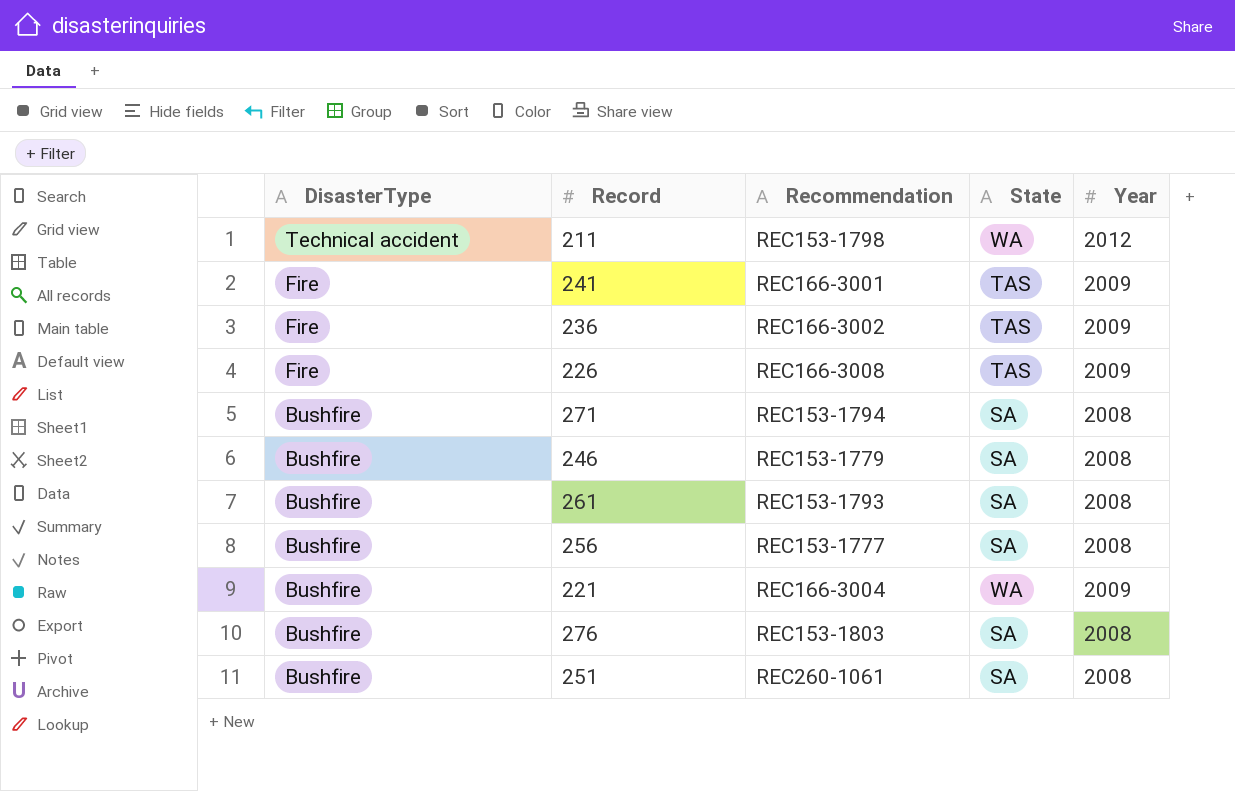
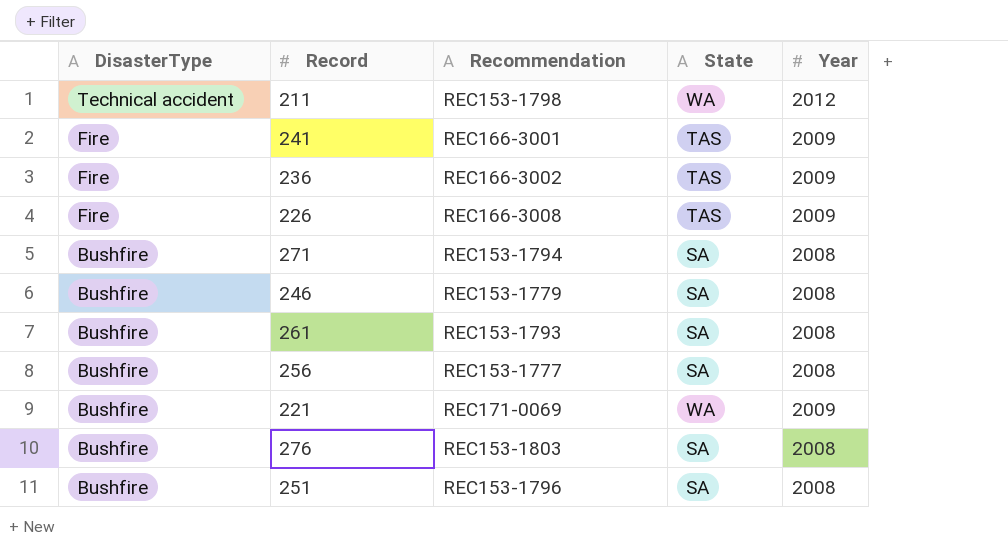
221 | Recommendation: REC166-3004 -> REC171-0069
251 | Recommendation: REC260-1061 -> REC153-1796

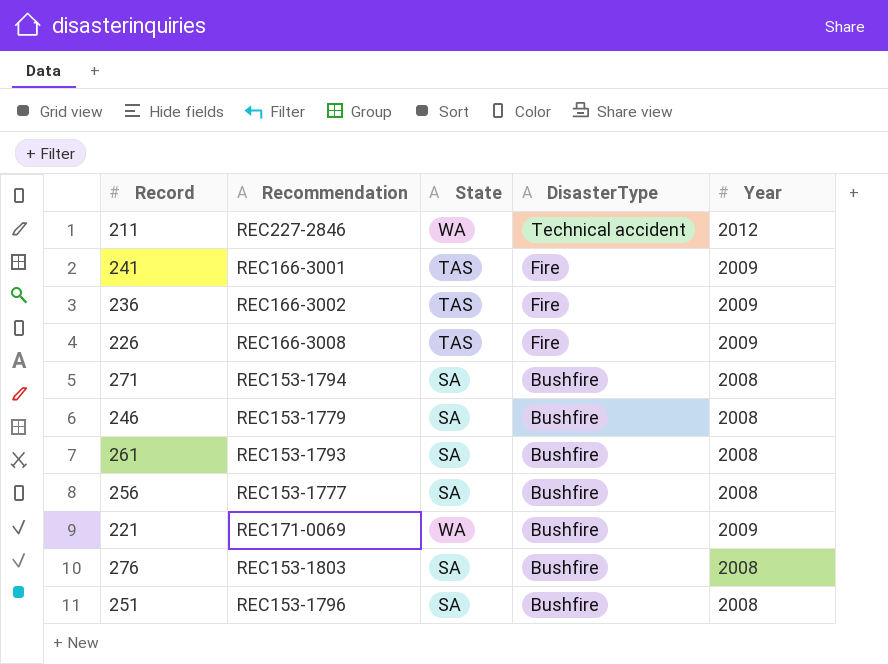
column DisasterType | position: 1 -> 4
211 | Recommendation: REC153-1798 -> REC227-2846

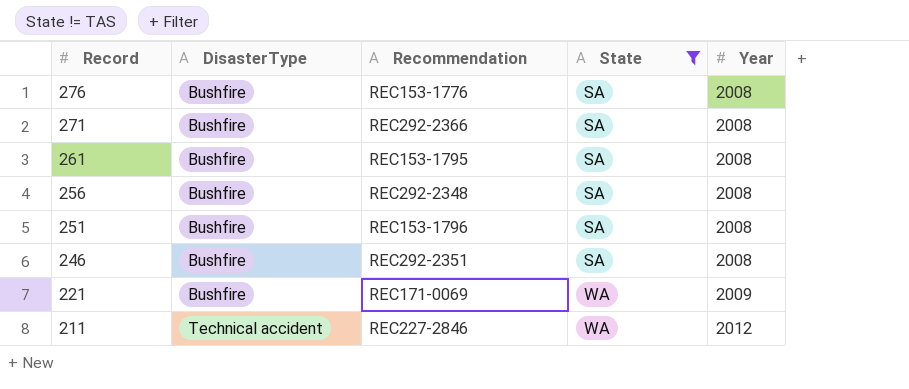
filter: none -> State != TAS
row order: DisasterType descending -> Record descending
column DisasterType | position: 4 -> 2
276 | Recommendation: REC153-1803 -> REC153-1776
271 | Recommendation: REC153-1794 -> REC292-2366
261 | Recommendation: REC153-1793 -> REC153-1795
256 | Recommendation: REC153-1777 -> REC292-2348
246 | Recommendation: REC153-1779 -> REC292-2351

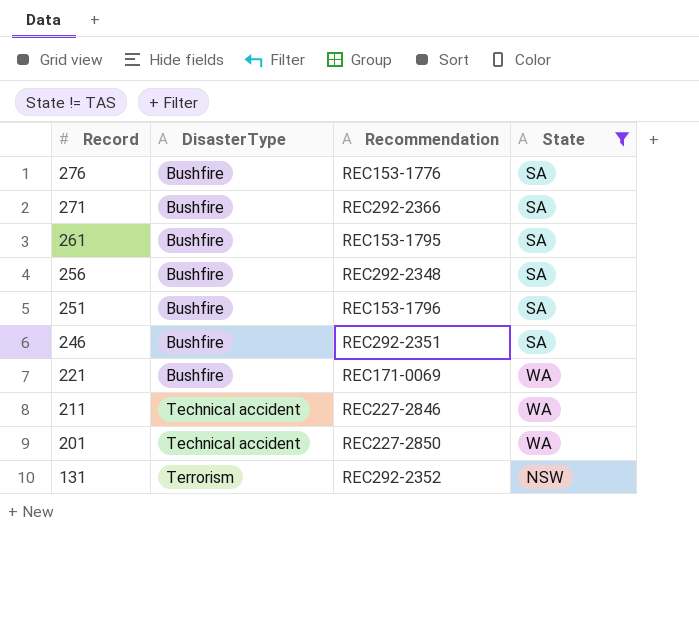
column Year | position: 5 -> none
row 201: none -> Technical accident | REC227-2850 | WA
row 131: none -> Terrorism | REC292-2352 | NSW

